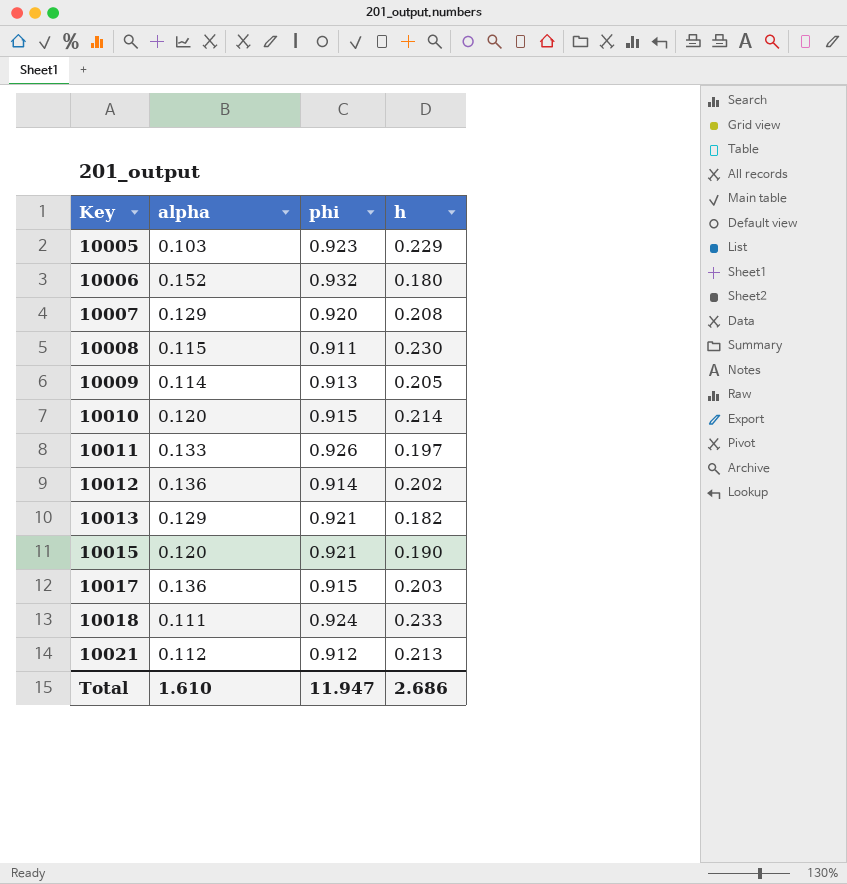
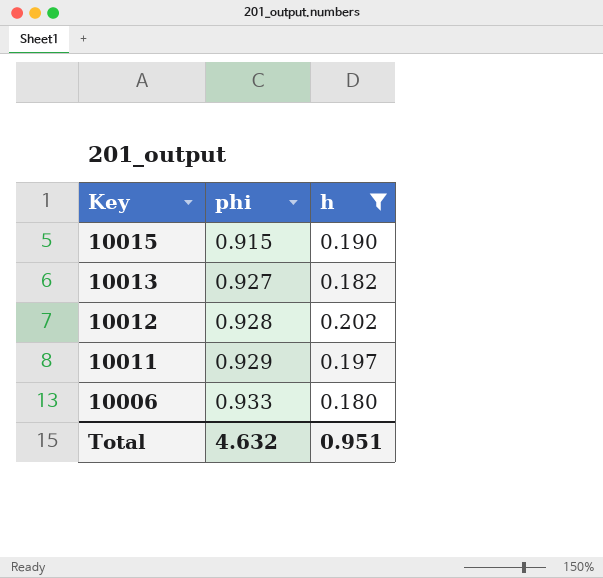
filter: none -> h <= 0.202
row order: Key ascending -> Key descending
column alpha | position: 2 -> none
10015 | phi: 0.921 -> 0.915
10013 | phi: 0.921 -> 0.927
10012 | phi: 0.914 -> 0.928
10011 | phi: 0.926 -> 0.929
10006 | phi: 0.932 -> 0.933
Total | phi: 11.947 -> 4.632
Total | h: 2.686 -> 0.951

